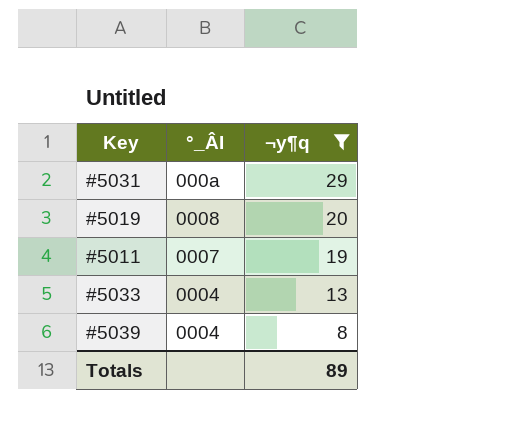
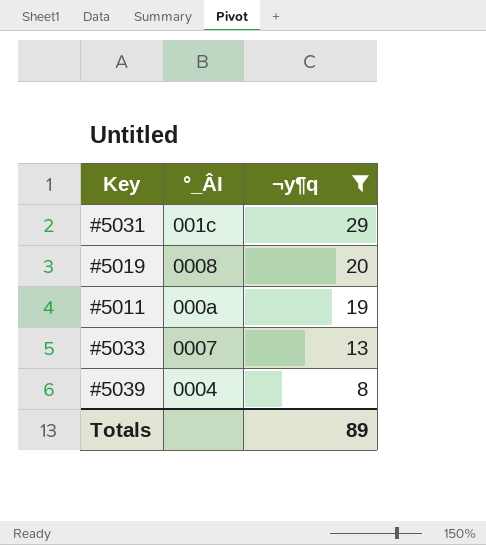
#5031 | °_ÂI: 000a -> 001c
#5011 | °_ÂI: 0007 -> 000a
#5033 | °_ÂI: 0004 -> 0007

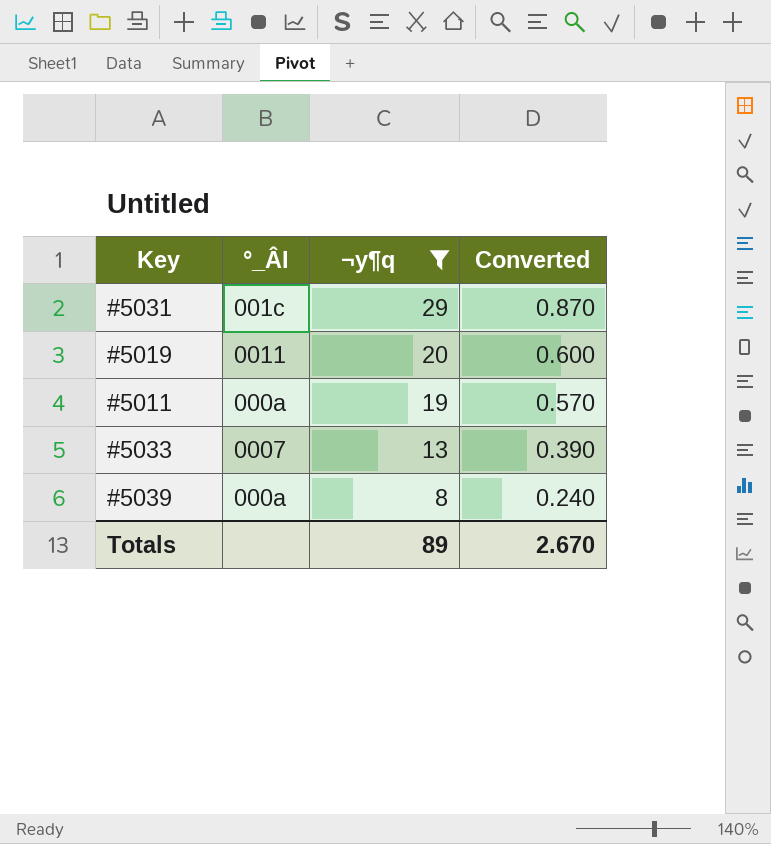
column Converted | formula: none -> [¬y¶q] * 0.03
#5019 | °_ÂI: 0008 -> 0011
#5039 | °_ÂI: 0004 -> 000a

